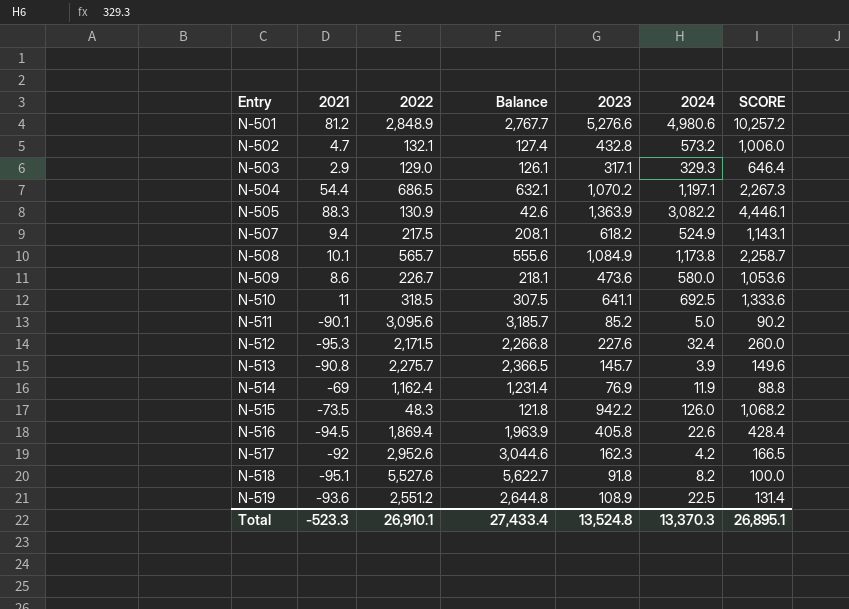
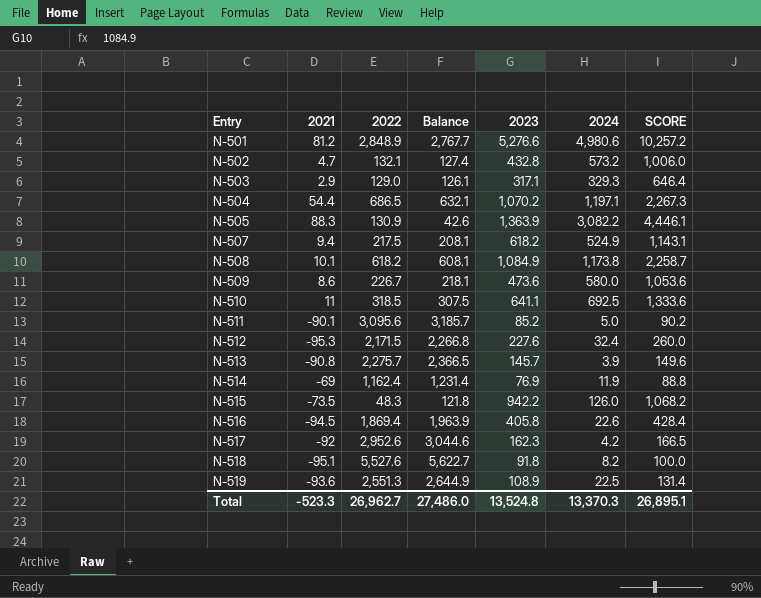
N-508 | 2022: 565.7 -> 618.2
N-508 | Balance: 555.6 -> 608.1
N-519 | 2022: 2,551.2 -> 2,551.3
N-519 | Balance: 2,644.8 -> 2,644.9
Total | 2022: 26,910.1 -> 26,962.7
Total | Balance: 27,433.4 -> 27,486.0

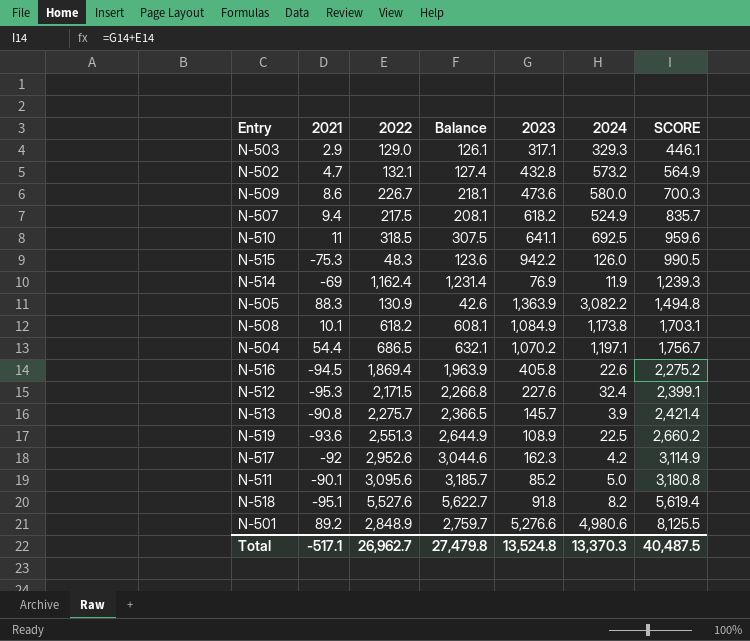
row order: Entry ascending -> SCORE ascending
column SCORE | formula: [2023] + [2024] -> [2022] + [2023]
N-515 | 2021: -73.5 -> -75.3
N-515 | Balance: 121.8 -> 123.6
N-501 | 2021: 81.2 -> 89.2
N-501 | Balance: 2,767.7 -> 2,759.7
Total | 2021: -523.3 -> -517.1
Total | Balance: 27,486.0 -> 27,479.8
Total | SCORE: 26,895.1 -> 40,487.5

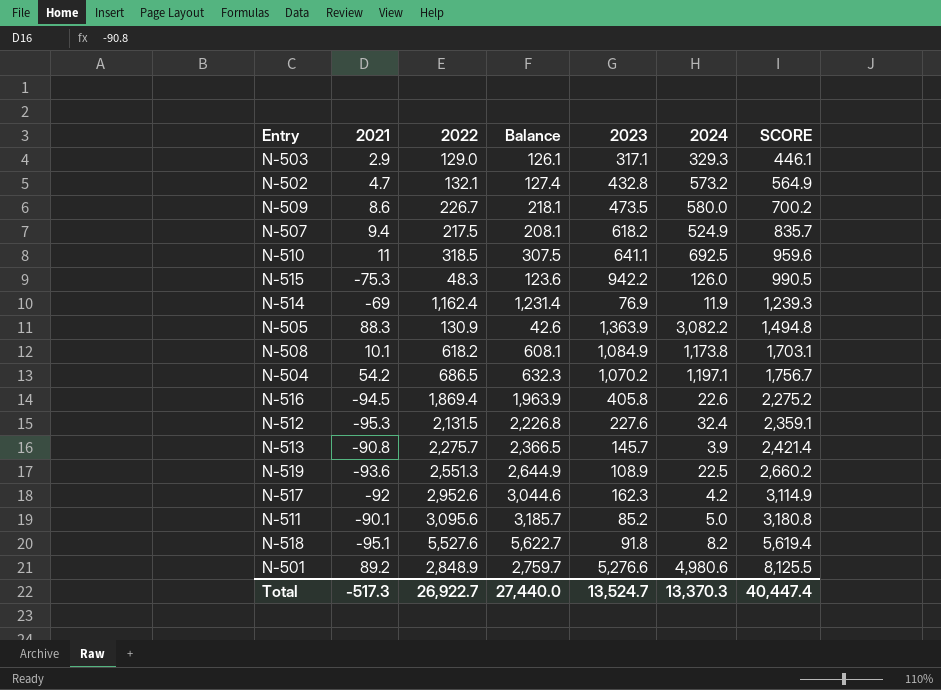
N-509 | 2023: 473.6 -> 473.5
N-509 | SCORE: 700.3 -> 700.2
N-504 | 2021: 54.4 -> 54.2
N-504 | Balance: 632.1 -> 632.3
N-512 | 2022: 2,171.5 -> 2,131.5
N-512 | Balance: 2,266.8 -> 2,226.8
N-512 | SCORE: 2,399.1 -> 2,359.1
Total | 2021: -517.1 -> -517.3
Total | 2022: 26,962.7 -> 26,922.7
Total | Balance: 27,479.8 -> 27,440.0
Total | 2023: 13,524.8 -> 13,524.7
Total | SCORE: 40,487.5 -> 40,447.4

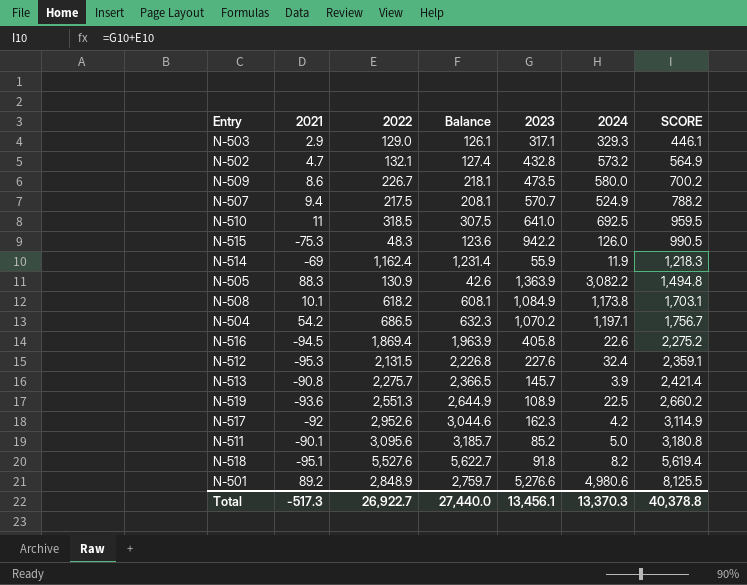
N-507 | 2023: 618.2 -> 570.7
N-507 | SCORE: 835.7 -> 788.2
N-510 | 2023: 641.1 -> 641.0
N-510 | SCORE: 959.6 -> 959.5
N-514 | 2023: 76.9 -> 55.9
N-514 | SCORE: 1,239.3 -> 1,218.3
Total | 2023: 13,524.7 -> 13,456.1
Total | SCORE: 40,447.4 -> 40,378.8

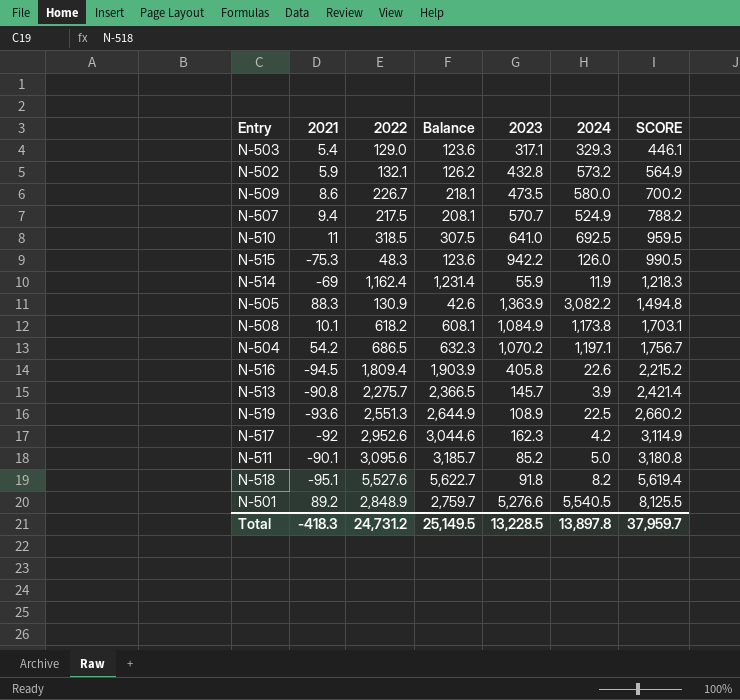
row N-512: -95.3 | 2,131.5 | 2,226.8 | 227.6 | 32.4 | 2,359.1 -> none
N-503 | 2021: 2.9 -> 5.4
N-503 | Balance: 126.1 -> 123.6
N-502 | 2021: 4.7 -> 5.9
N-502 | Balance: 127.4 -> 126.2
N-516 | 2022: 1,869.4 -> 1,809.4
N-516 | Balance: 1,963.9 -> 1,903.9
N-516 | SCORE: 2,275.2 -> 2,215.2
N-501 | 2024: 4,980.6 -> 5,540.5
Total | 2021: -517.3 -> -418.3
Total | 2022: 26,922.7 -> 24,731.2
Total | Balance: 27,440.0 -> 25,149.5
Total | 2023: 13,456.1 -> 13,228.5
Total | 2024: 13,370.3 -> 13,897.8
Total | SCORE: 40,378.8 -> 37,959.7

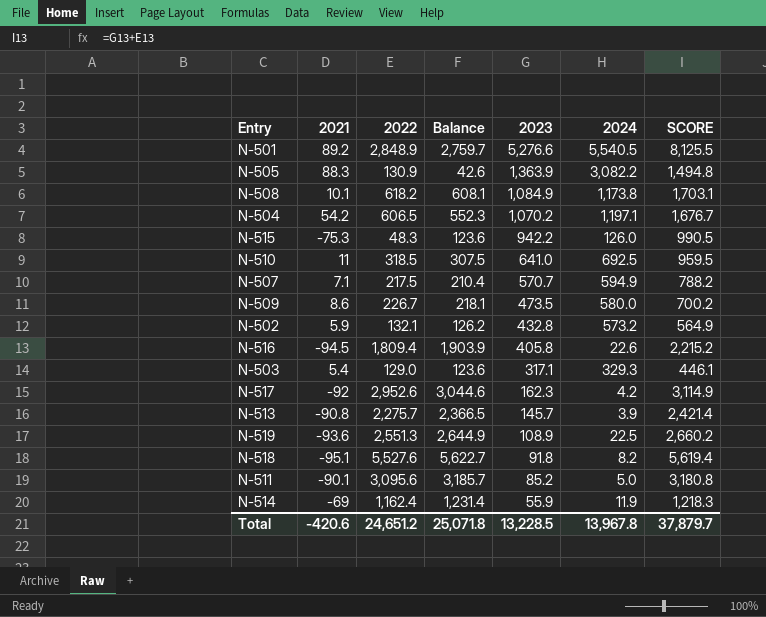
row order: SCORE ascending -> 2023 descending
N-504 | 2022: 686.5 -> 606.5
N-504 | Balance: 632.3 -> 552.3
N-504 | SCORE: 1,756.7 -> 1,676.7
N-507 | 2021: 9.4 -> 7.1
N-507 | Balance: 208.1 -> 210.4
N-507 | 2024: 524.9 -> 594.9
Total | 2021: -418.3 -> -420.6
Total | 2022: 24,731.2 -> 24,651.2
Total | Balance: 25,149.5 -> 25,071.8
Total | 2024: 13,897.8 -> 13,967.8
Total | SCORE: 37,959.7 -> 37,879.7

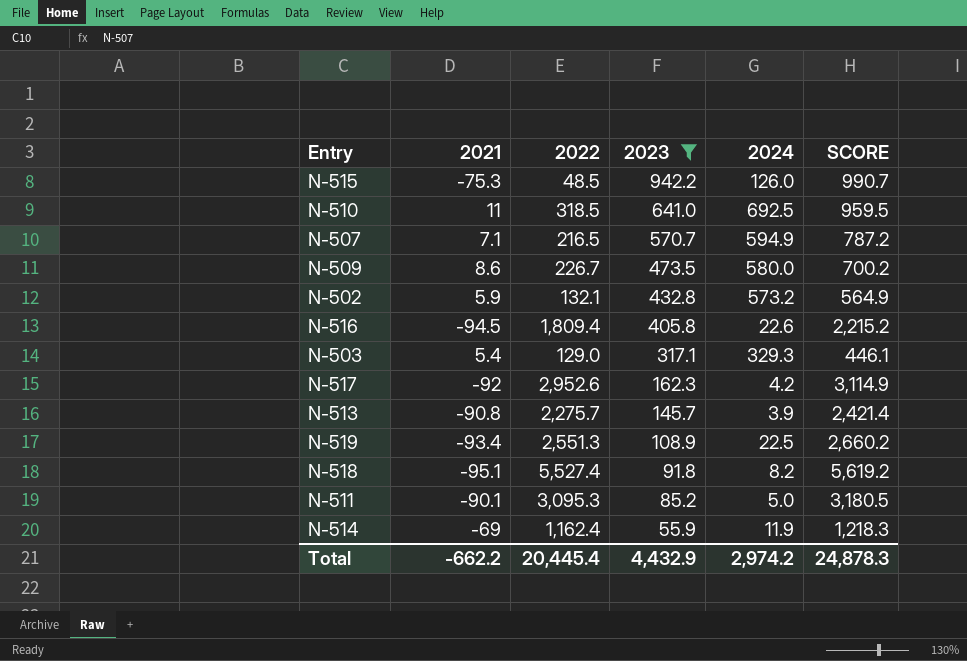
filter: none -> 2023 <= 942.2
column Balance | formula: [2022] - [2021] -> none
N-515 | 2022: 48.3 -> 48.5
N-515 | SCORE: 990.5 -> 990.7
N-507 | 2022: 217.5 -> 216.5
N-507 | SCORE: 788.2 -> 787.2
N-519 | 2021: -93.6 -> -93.4
N-518 | 2022: 5,527.6 -> 5,527.4
N-518 | SCORE: 5,619.4 -> 5,619.2
N-511 | 2022: 3,095.6 -> 3,095.3
N-511 | SCORE: 3,180.8 -> 3,180.5
Total | 2021: -420.6 -> -662.2
Total | 2022: 24,651.2 -> 20,445.4
Total | 2023: 13,228.5 -> 4,432.9
Total | 2024: 13,967.8 -> 2,974.2
Total | SCORE: 37,879.7 -> 24,878.3

